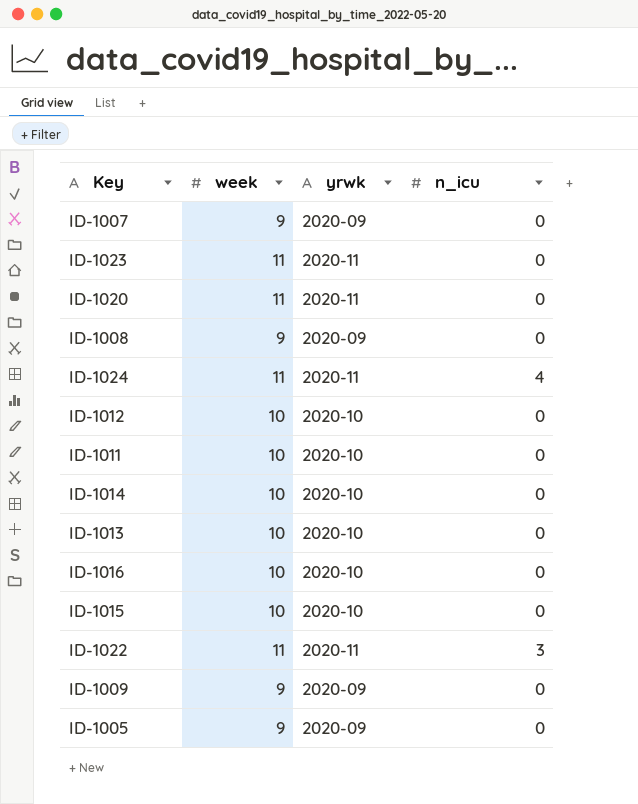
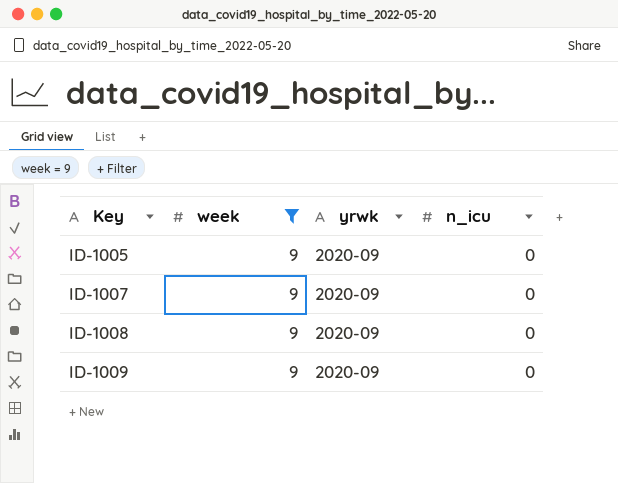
filter: none -> week = 9
row order: none -> Key ascending

